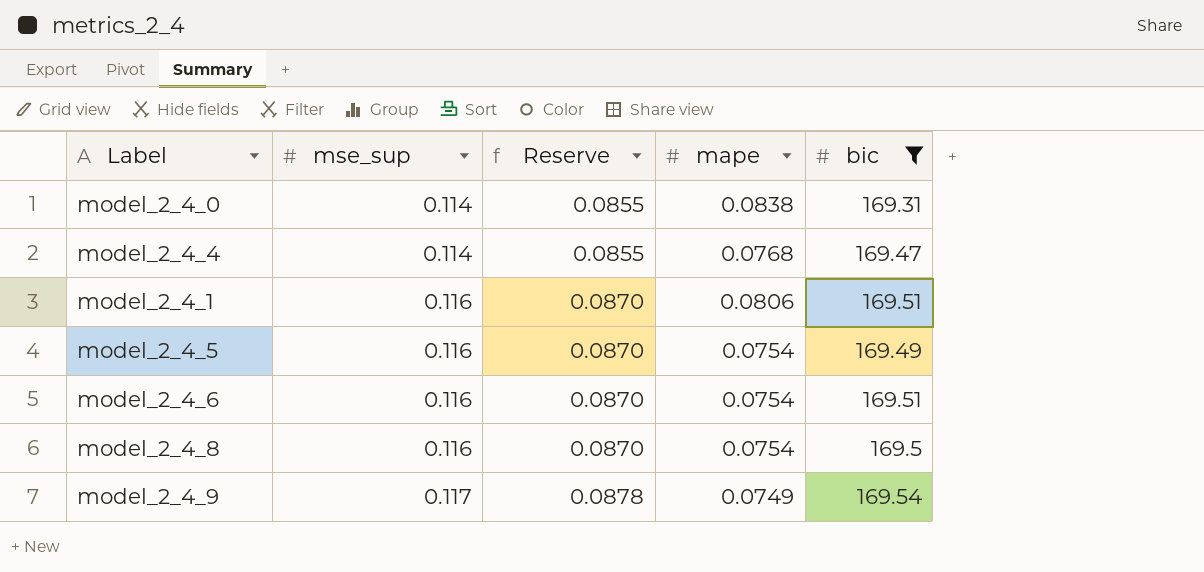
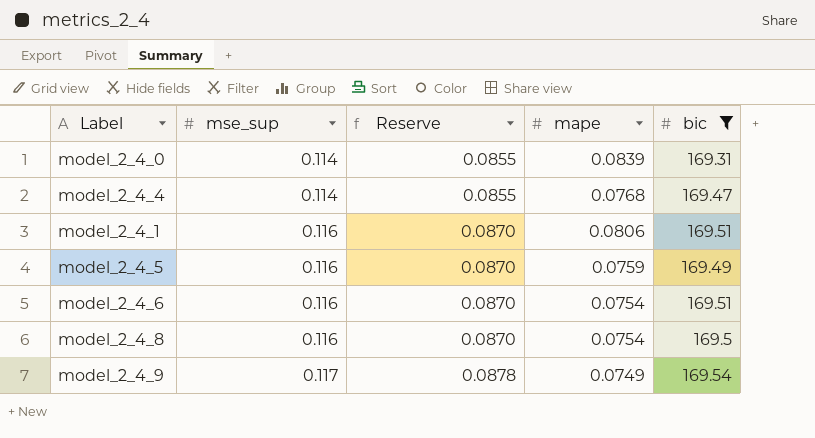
model_2_4_0 | mape: 0.0838 -> 0.0839
model_2_4_5 | mape: 0.0754 -> 0.0759

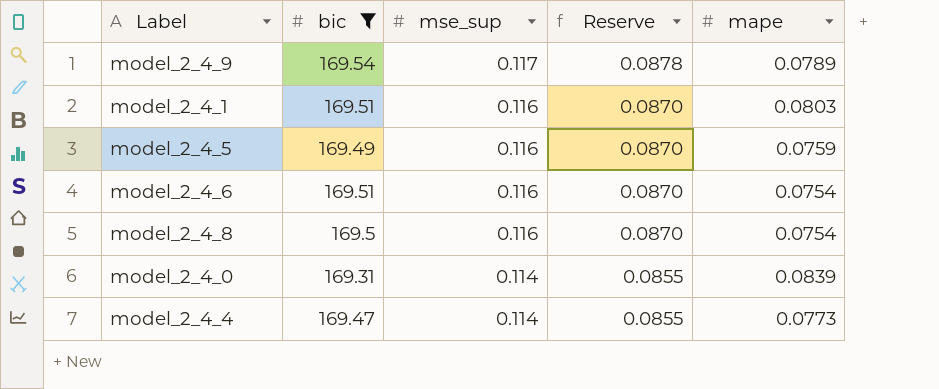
row order: mse_sup ascending -> mse_sup descending
column bic | position: 5 -> 2
model_2_4_9 | mape: 0.0749 -> 0.0789
model_2_4_1 | mape: 0.0806 -> 0.0803
model_2_4_4 | mape: 0.0768 -> 0.0773

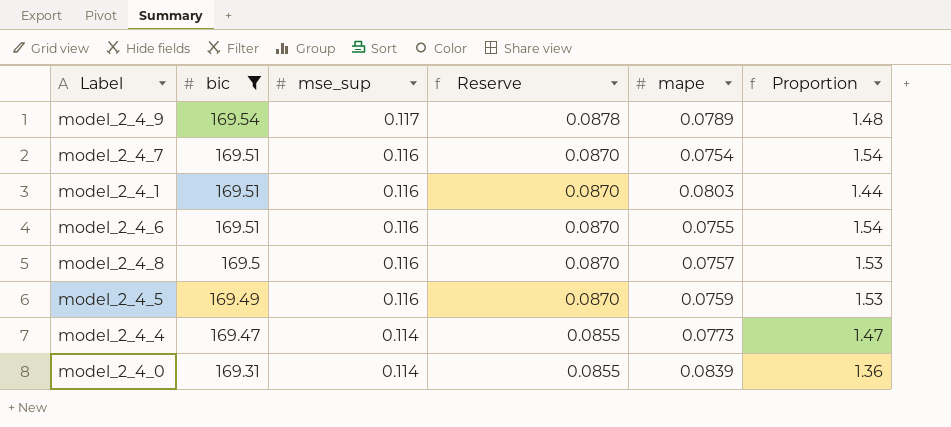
row order: mse_sup descending -> bic descending
column Proportion | formula: none -> [mse_sup] / [mape]
row model_2_4_7: none -> 169.51 | 0.116 | 0.0870 | 0.0754 | 1.54
model_2_4_6 | mape: 0.0754 -> 0.0755
model_2_4_8 | mape: 0.0754 -> 0.0757

